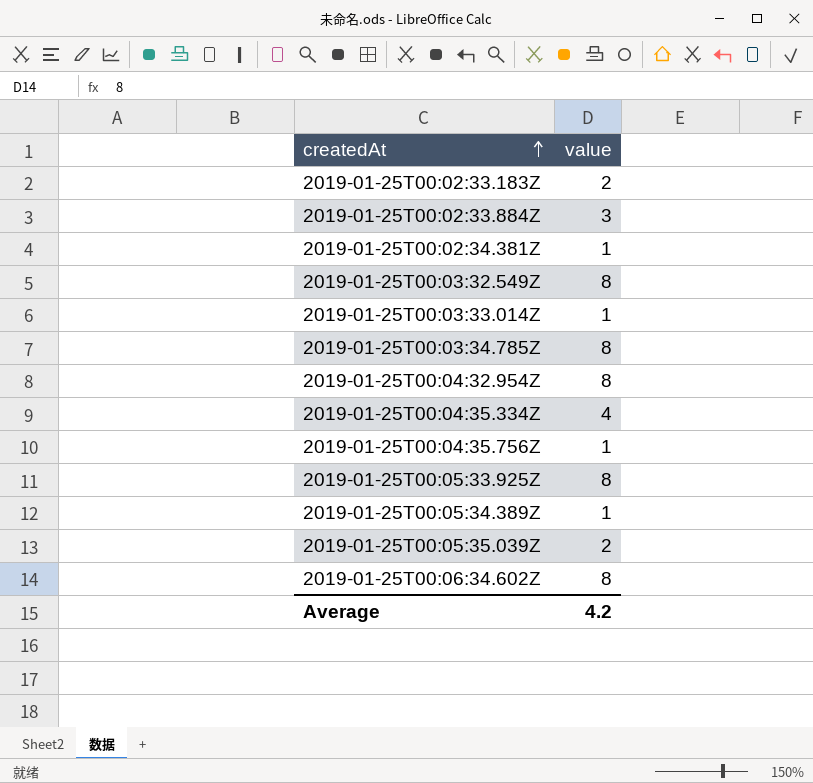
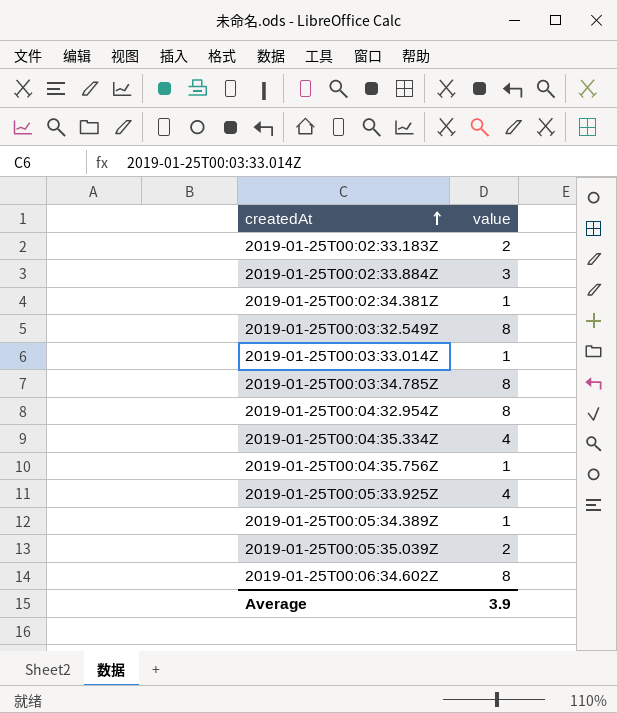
2019-01-25T00:05:33.925Z | value: 8 -> 4
Average | value: 4.2 -> 3.9

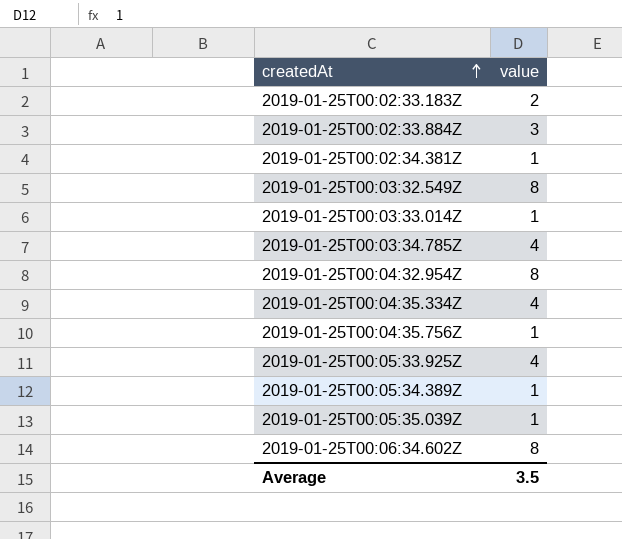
2019-01-25T00:03:34.785Z | value: 8 -> 4
2019-01-25T00:05:35.039Z | value: 2 -> 1
Average | value: 3.9 -> 3.5

